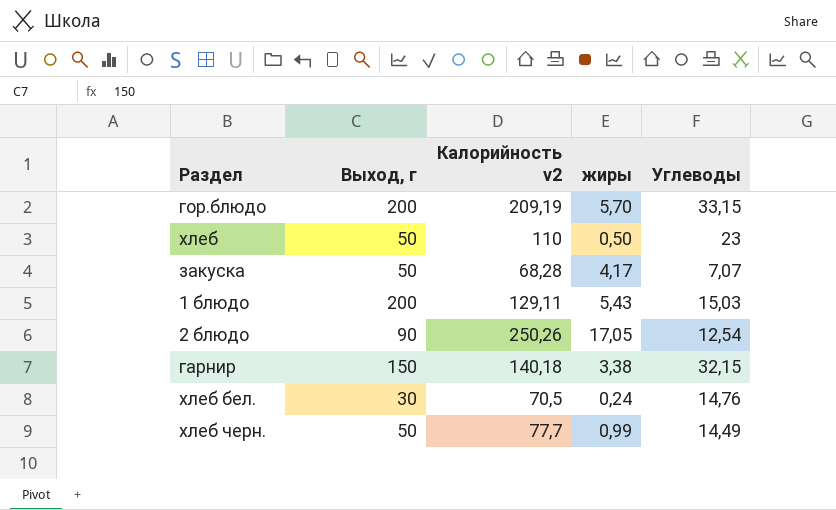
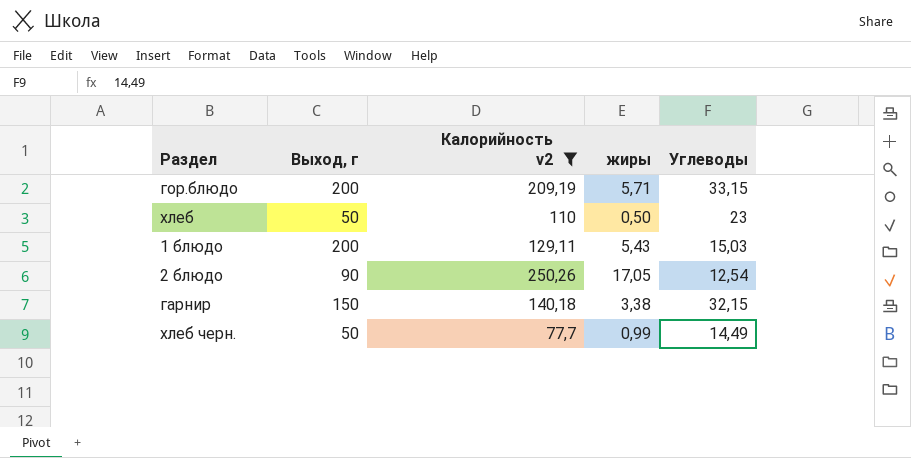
filter: none -> Калорийность v2 >= 77,7
гор.блюдо | жиры: 5,70 -> 5,71

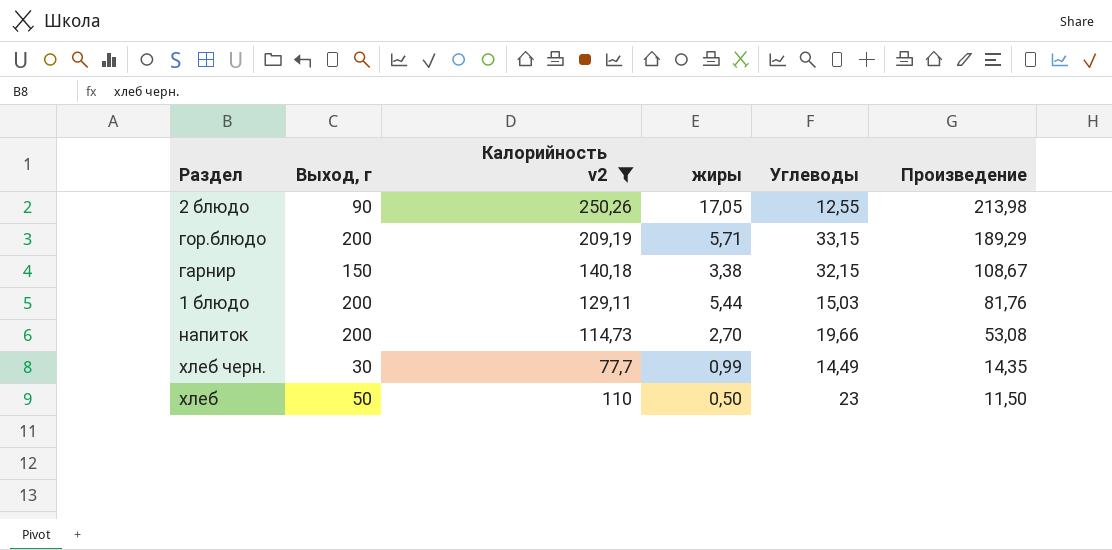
row order: none -> Произведение descending
column Произведение | formula: none -> [жиры] * [Углеводы]
2 блюдо | Углеводы: 12,54 -> 12,55
1 блюдо | жиры: 5,43 -> 5,44
row напиток: none -> 200 | 114,73 | 2,70 | 19,66 | 53,08
хлеб черн. | Выход, г: 50 -> 30

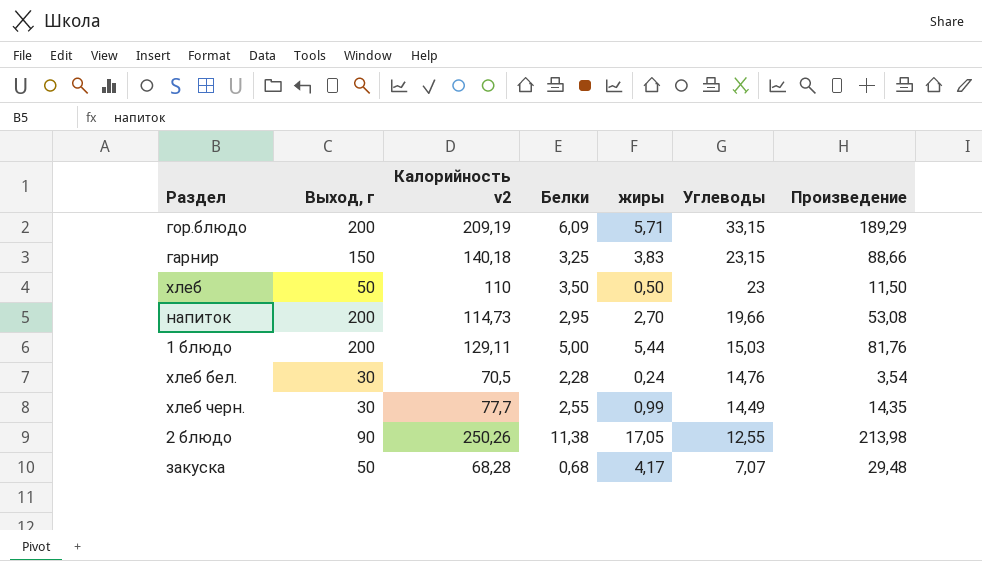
filter: Калорийность v2 >= 77,7 -> none
row order: Произведение descending -> Углеводы descending
column Белки | position: none -> 4
гарнир | жиры: 3,38 -> 3,83
гарнир | Углеводы: 32,15 -> 23,15
гарнир | Произведение: 108,67 -> 88,66

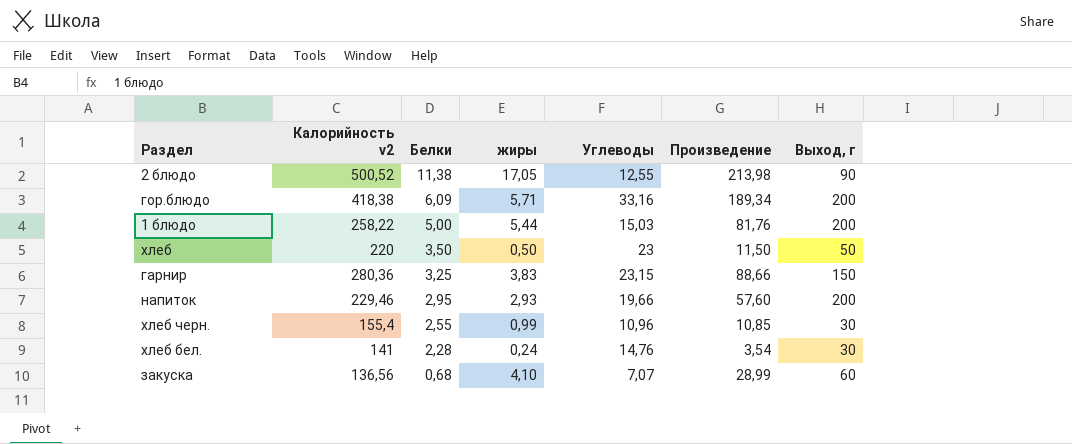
row order: Углеводы descending -> Белки descending
column Выход, г | position: 2 -> 7
2 блюдо | Калорийность v2: 250,26 -> 500,52
гор.блюдо | Калорийность v2: 209,19 -> 418,38
гор.блюдо | Углеводы: 33,15 -> 33,16
гор.блюдо | Произведение: 189,29 -> 189,34
1 блюдо | Калорийность v2: 129,11 -> 258,22
хлеб | Калорийность v2: 110 -> 220
гарнир | Калорийность v2: 140,18 -> 280,36
напиток | Калорийность v2: 114,73 -> 229,46
напиток | жиры: 2,70 -> 2,93
напиток | Произведение: 53,08 -> 57,60
хлеб черн. | Калорийность v2: 77,7 -> 155,4
хлеб черн. | Углеводы: 14,49 -> 10,96
хлеб черн. | Произведение: 14,35 -> 10,85
хлеб бел. | Калорийность v2: 70,5 -> 141
закуска | Калорийность v2: 68,28 -> 136,56
закуска | жиры: 4,17 -> 4,10
закуска | Произведение: 29,48 -> 28,99
закуска | Выход, г: 50 -> 60

